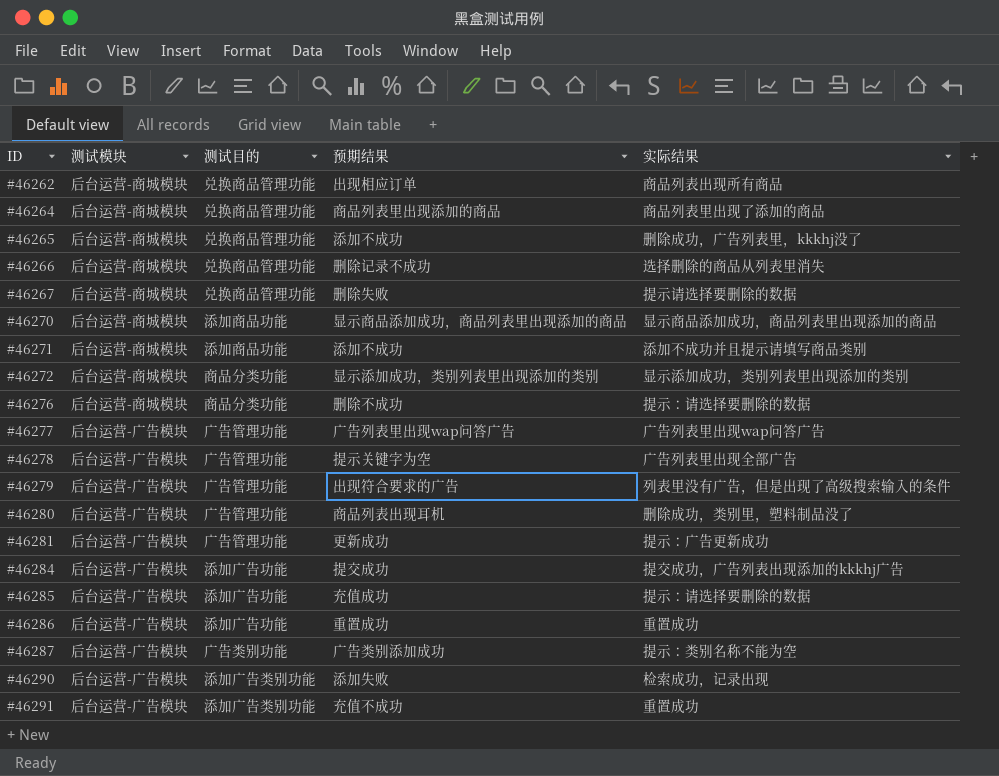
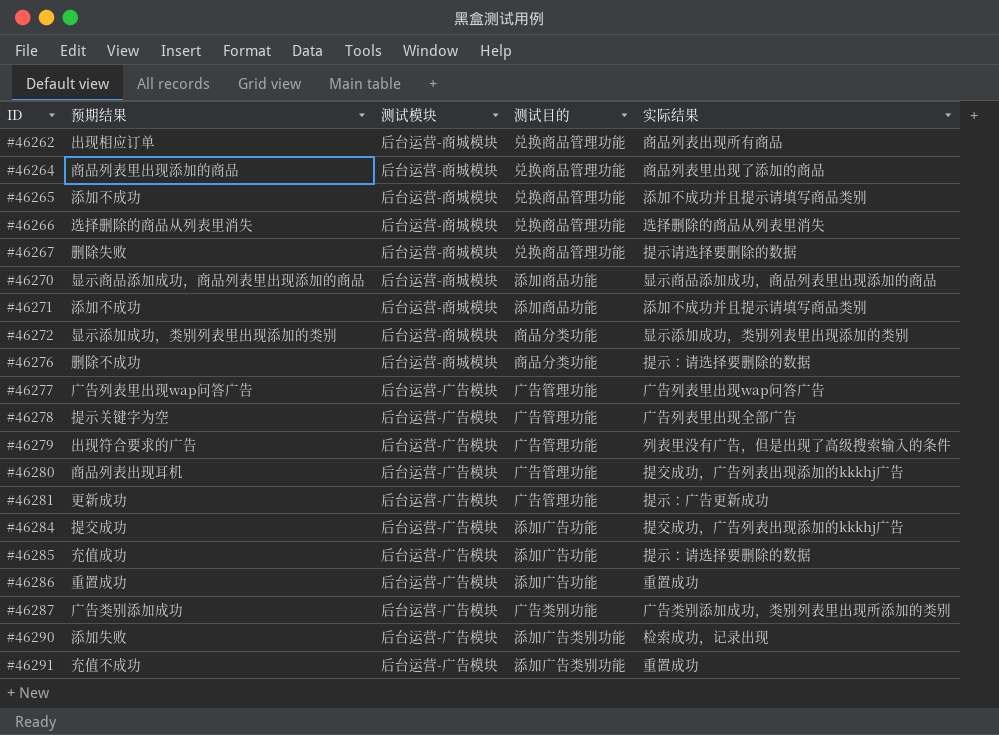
column 预期结果 | position: 4 -> 2
#46265 | 实际结果: 删除成功，广告列表里，kkkhj没了 -> 添加不成功并且提示请填写商品类别
#46266 | 预期结果: 删除记录不成功 -> 选择删除的商品从列表里消失
#46280 | 实际结果: 删除成功，类别里，塑料制品没了 -> 提交成功，广告列表出现添加的kkkhj广告
#46287 | 实际结果: 提示：类别名称不能为空 -> 广告类别添加成功，类别列表里出现所添加的类别

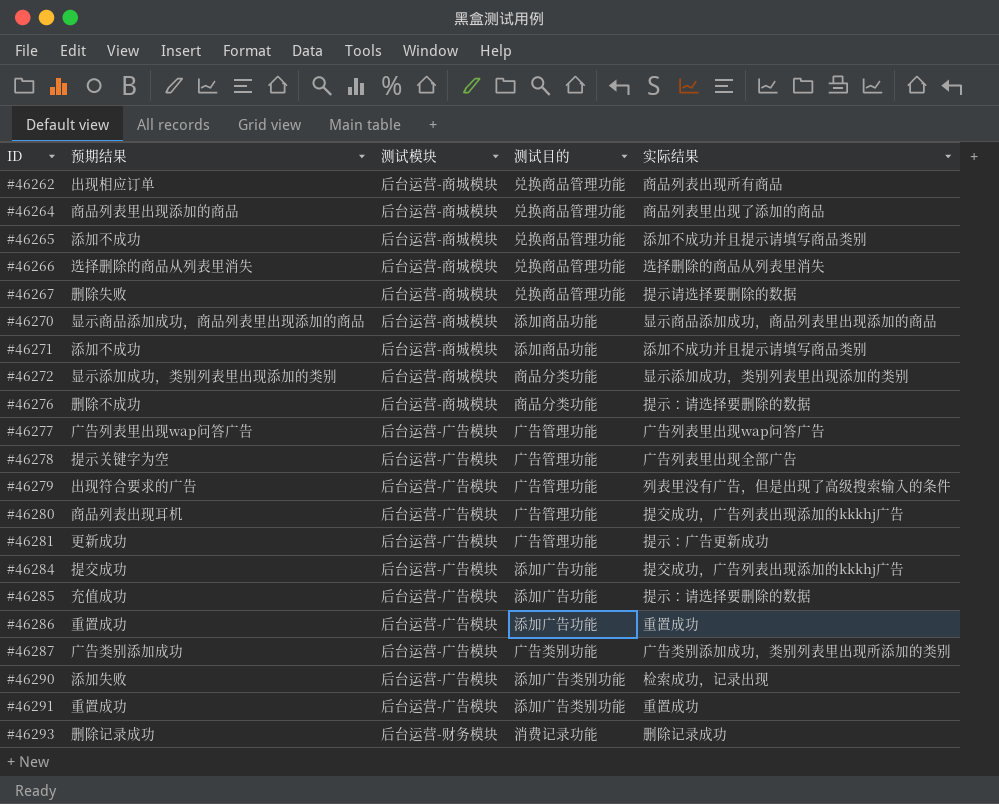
#46291 | 预期结果: 充值不成功 -> 重置成功
row #46293: none -> 删除记录成功 | 后台运营-财务模块 | 消费记录功能 | 删除记录成功

